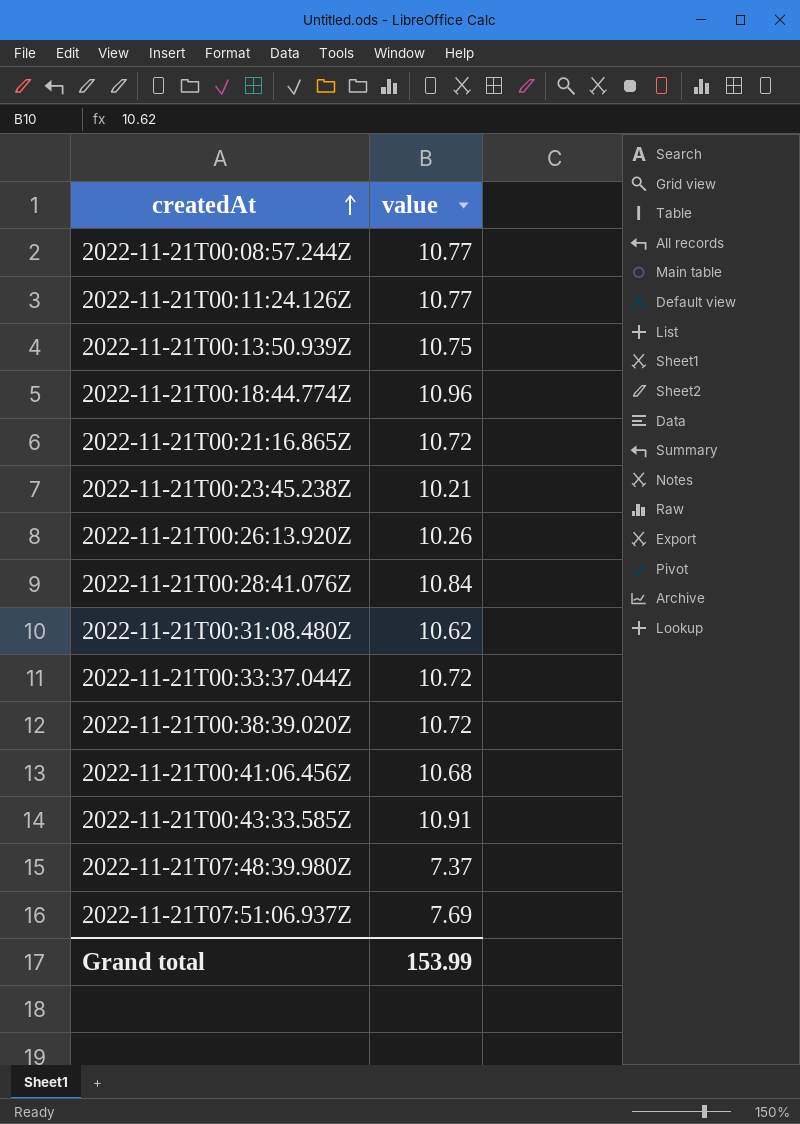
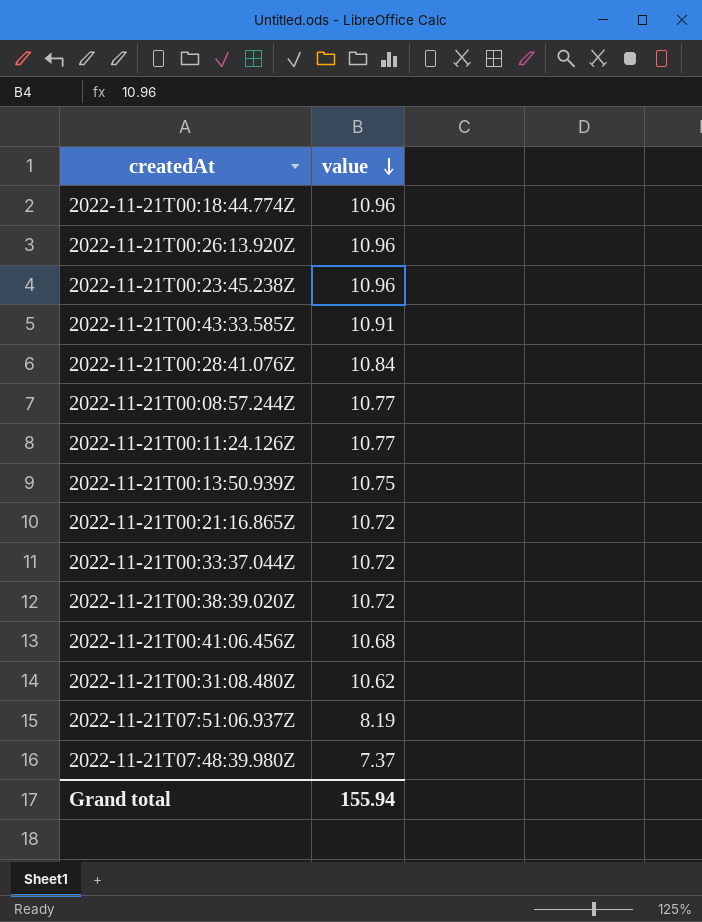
row order: createdAt ascending -> value descending
2022-11-21T00:26:13.920Z | value: 10.26 -> 10.96
2022-11-21T00:23:45.238Z | value: 10.21 -> 10.96
2022-11-21T07:51:06.937Z | value: 7.69 -> 8.19
Grand total | value: 153.99 -> 155.94

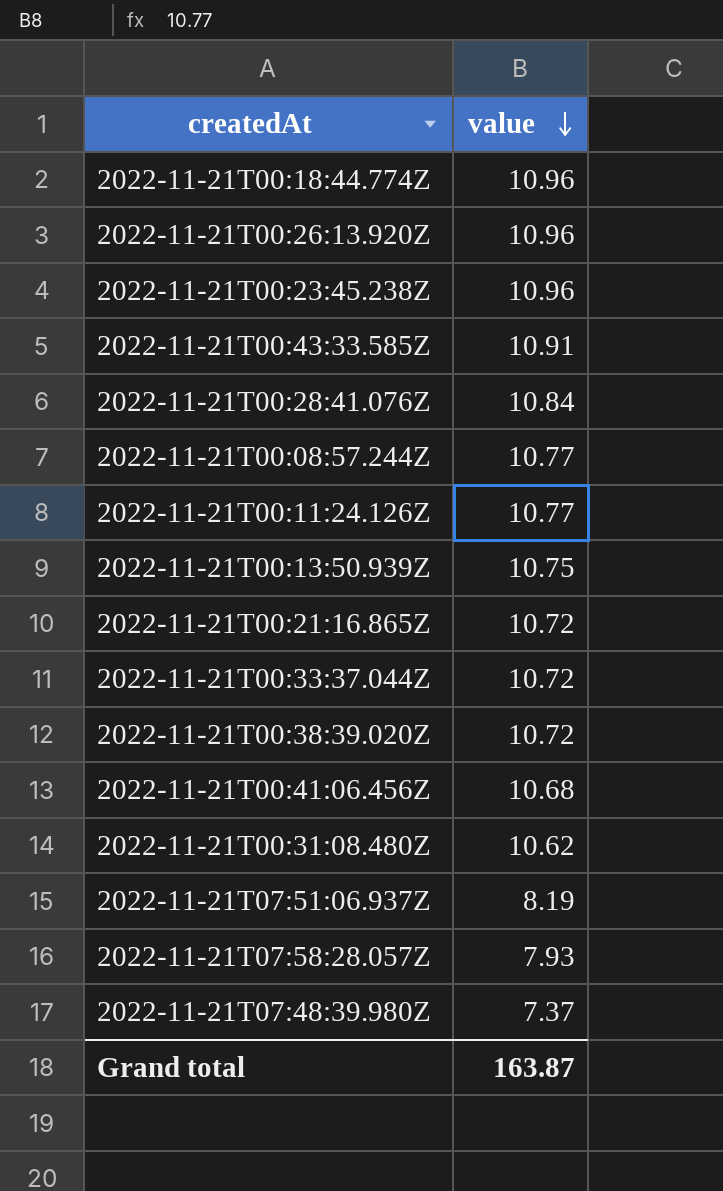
row 2022-11-21T07:58:28.057Z: none -> 7.93
Grand total | value: 155.94 -> 163.87

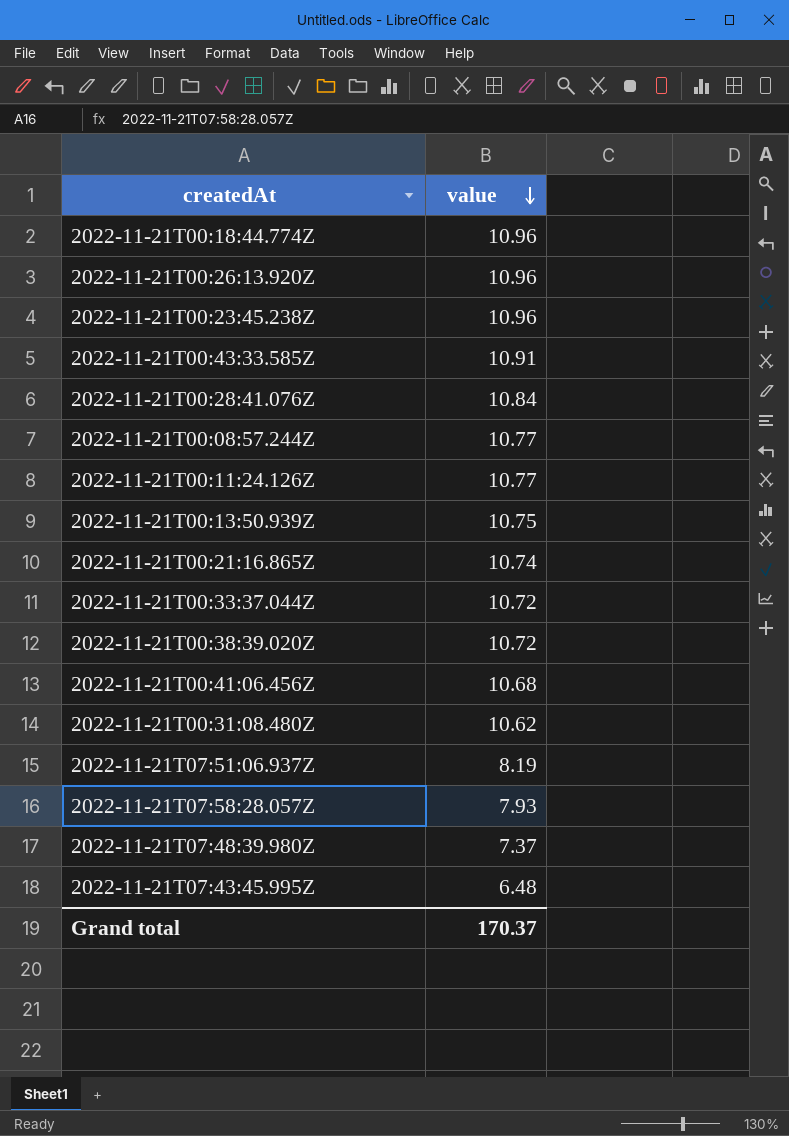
2022-11-21T00:21:16.865Z | value: 10.72 -> 10.74
row 2022-11-21T07:43:45.995Z: none -> 6.48
Grand total | value: 163.87 -> 170.37

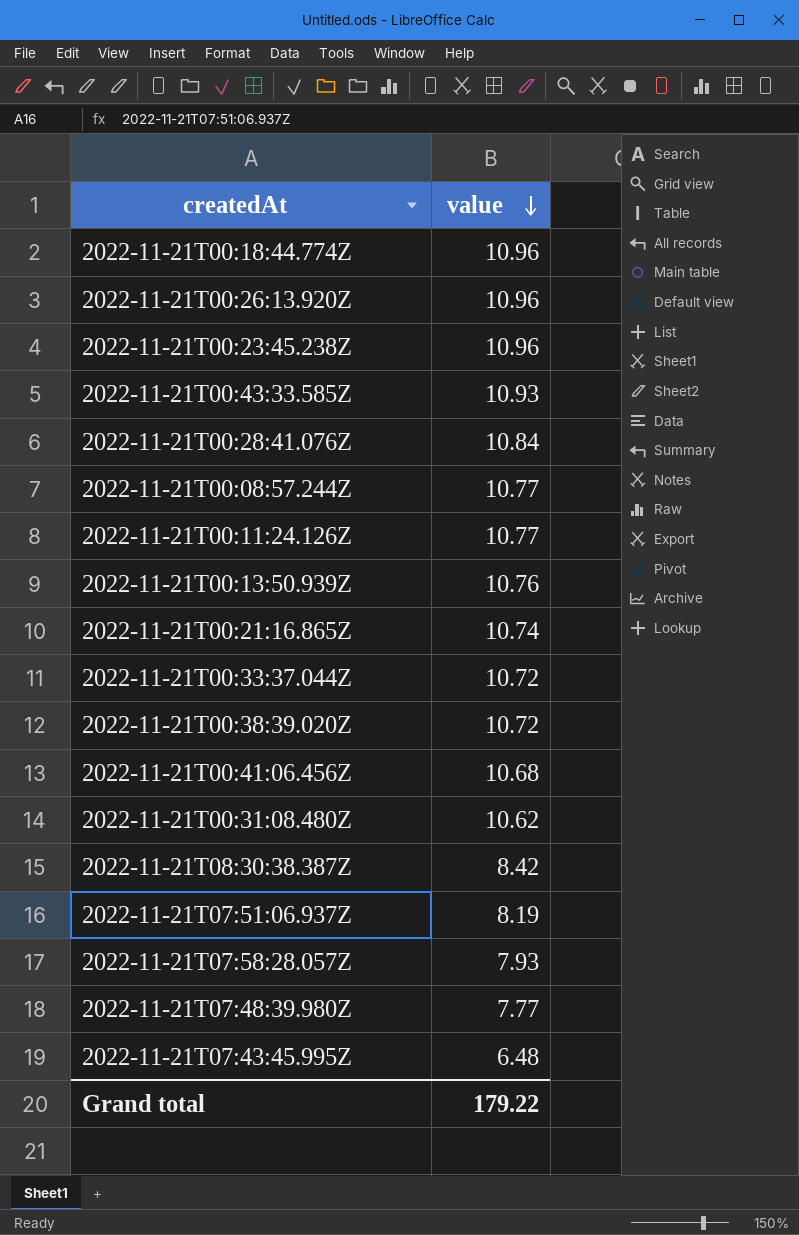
2022-11-21T00:43:33.585Z | value: 10.91 -> 10.93
2022-11-21T00:13:50.939Z | value: 10.75 -> 10.76
row 2022-11-21T08:30:38.387Z: none -> 8.42
2022-11-21T07:48:39.980Z | value: 7.37 -> 7.77
Grand total | value: 170.37 -> 179.22

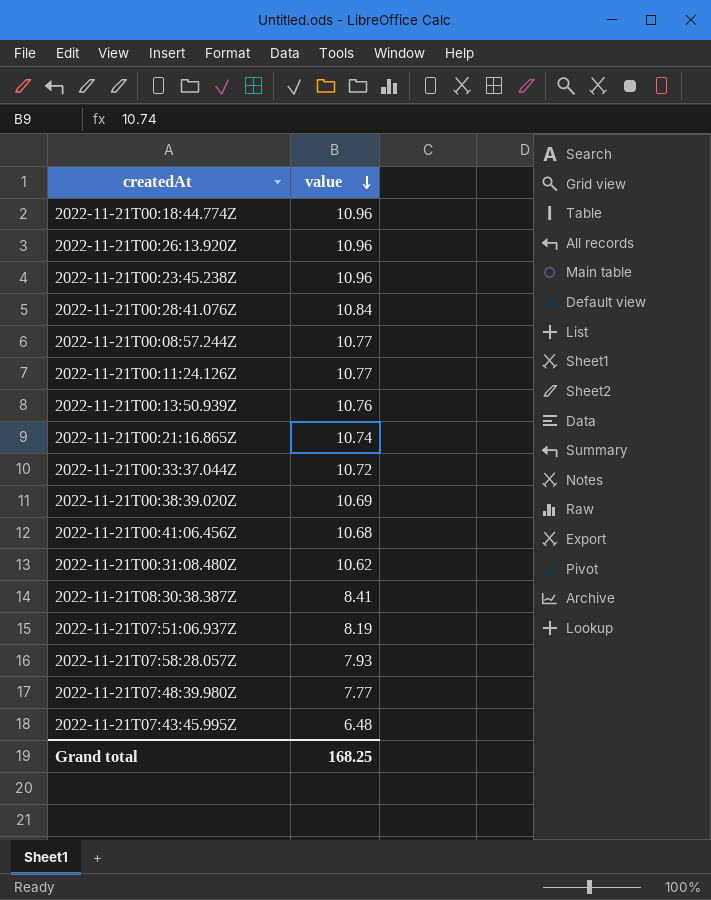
row 2022-11-21T00:43:33.585Z: 10.93 -> none
2022-11-21T00:38:39.020Z | value: 10.72 -> 10.69
2022-11-21T08:30:38.387Z | value: 8.42 -> 8.41
Grand total | value: 179.22 -> 168.25

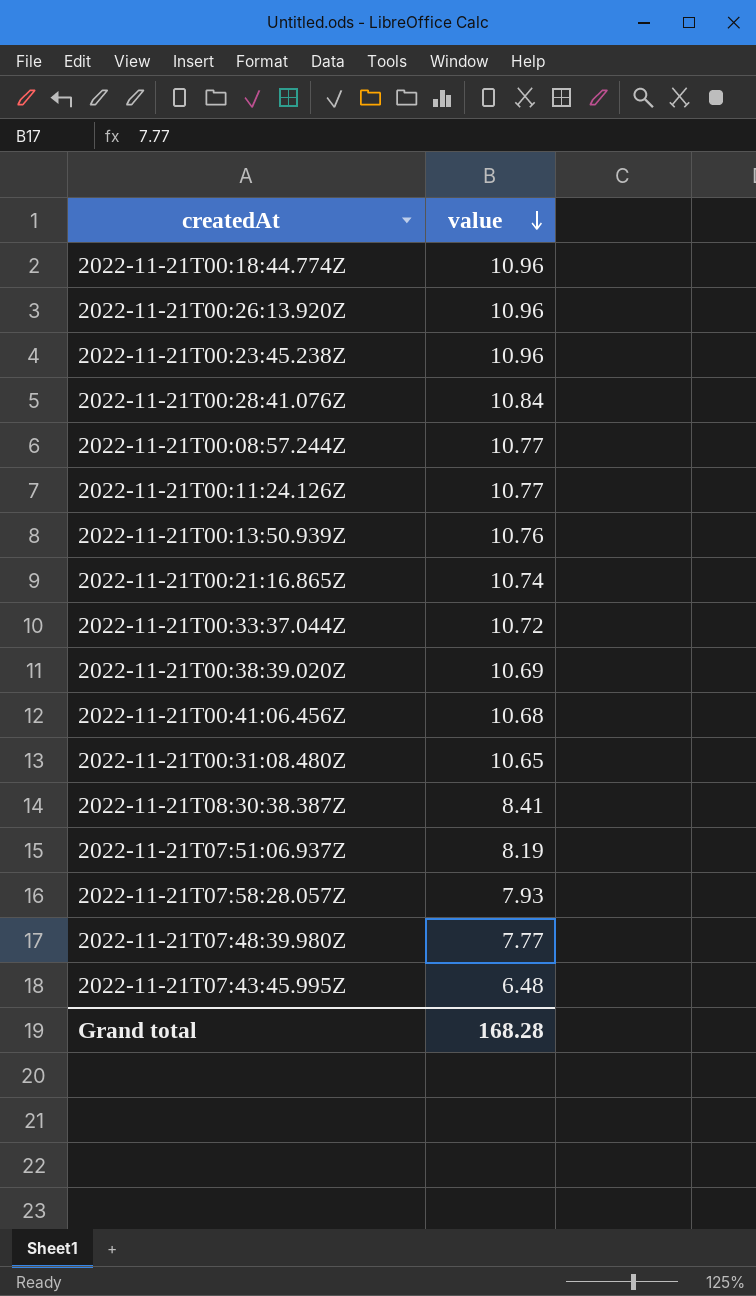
2022-11-21T00:31:08.480Z | value: 10.62 -> 10.65
Grand total | value: 168.25 -> 168.28

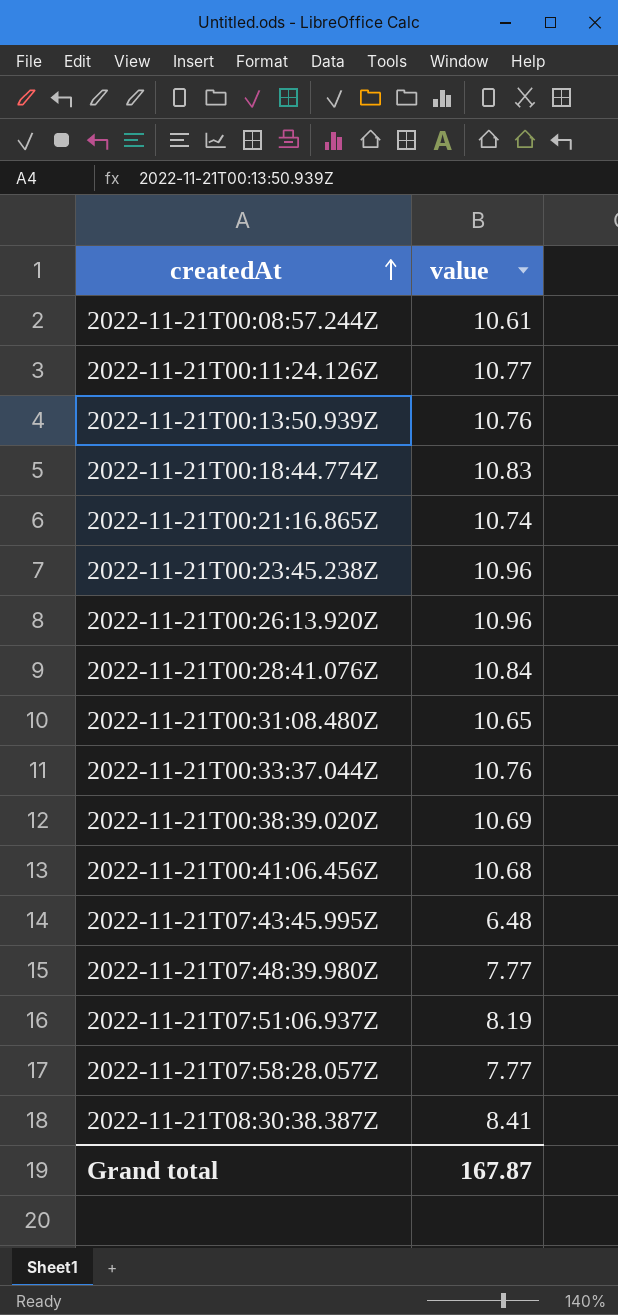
row order: value descending -> createdAt ascending
2022-11-21T00:08:57.244Z | value: 10.77 -> 10.61
2022-11-21T00:18:44.774Z | value: 10.96 -> 10.83
2022-11-21T00:33:37.044Z | value: 10.72 -> 10.76
2022-11-21T07:58:28.057Z | value: 7.93 -> 7.77
Grand total | value: 168.28 -> 167.87

